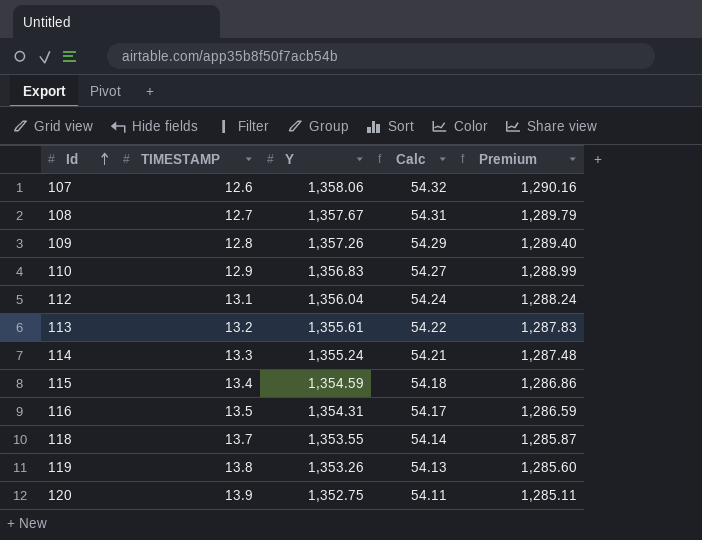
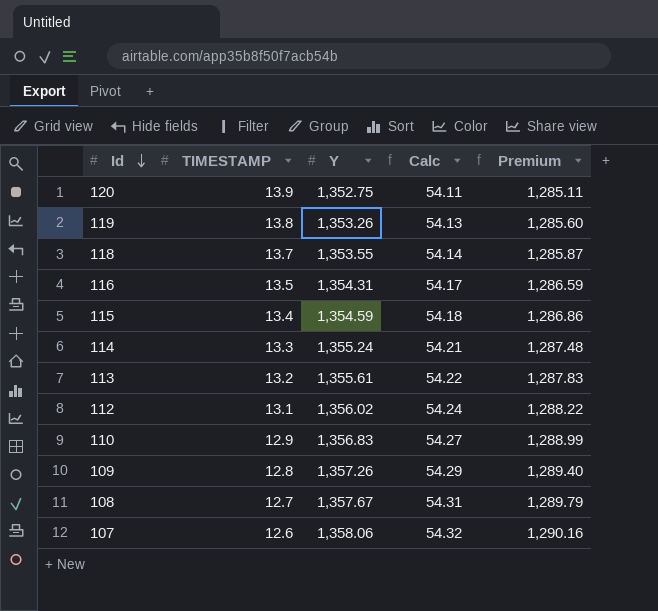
row order: Id ascending -> Id descending
112 | Y: 1,356.04 -> 1,356.02
112 | Premium: 1,288.24 -> 1,288.22

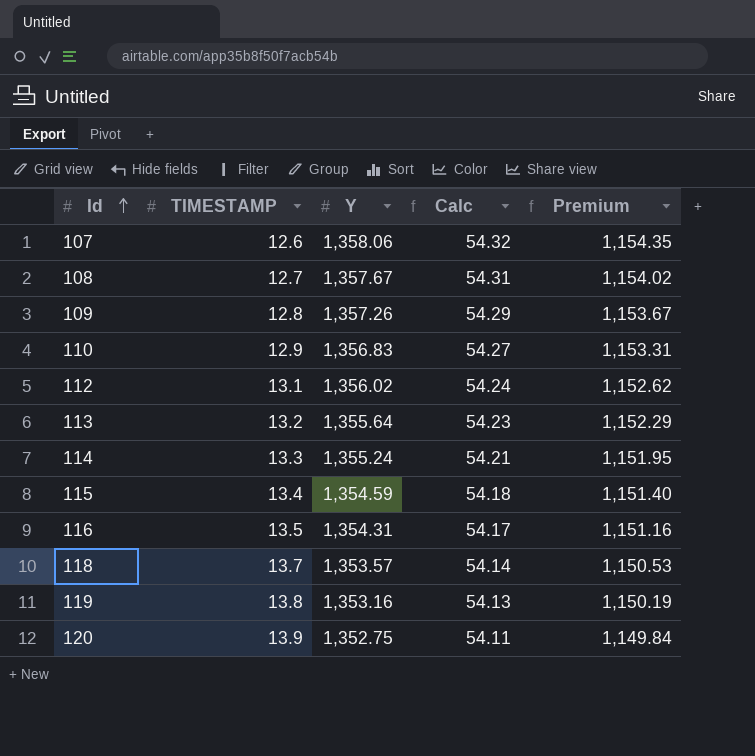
row order: Id descending -> Id ascending
column Premium | formula: [Y] * 0.95 -> [Y] * 0.85
113 | Y: 1,355.61 -> 1,355.64
113 | Calc: 54.22 -> 54.23
118 | Y: 1,353.55 -> 1,353.57
119 | Y: 1,353.26 -> 1,353.16

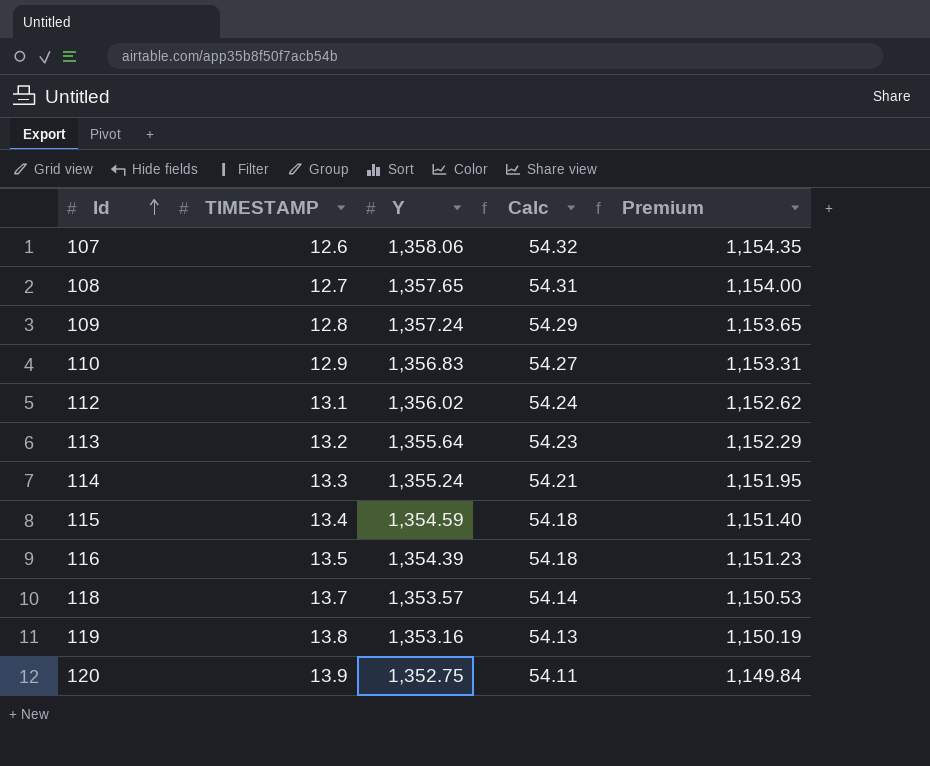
108 | Y: 1,357.67 -> 1,357.65
108 | Premium: 1,154.02 -> 1,154.00
109 | Y: 1,357.26 -> 1,357.24
109 | Premium: 1,153.67 -> 1,153.65
116 | Y: 1,354.31 -> 1,354.39
116 | Calc: 54.17 -> 54.18
116 | Premium: 1,151.16 -> 1,151.23

